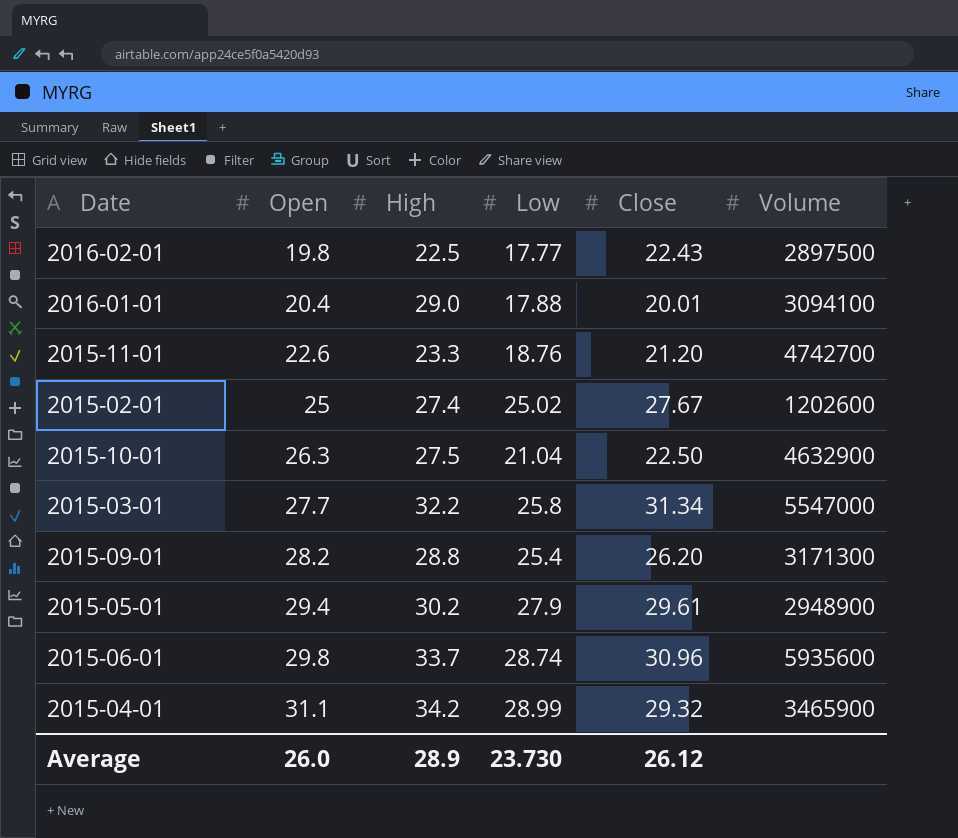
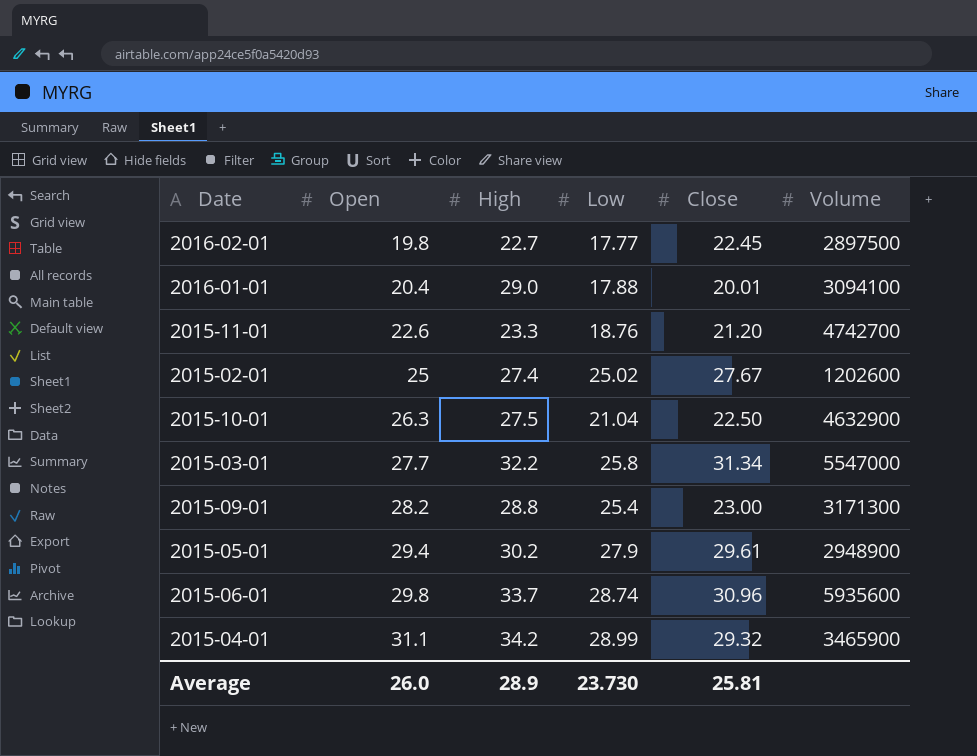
2016-02-01 | High: 22.5 -> 22.7
2016-02-01 | Close: 22.43 -> 22.45
2015-09-01 | Close: 26.20 -> 23.00
Average | Close: 26.12 -> 25.81

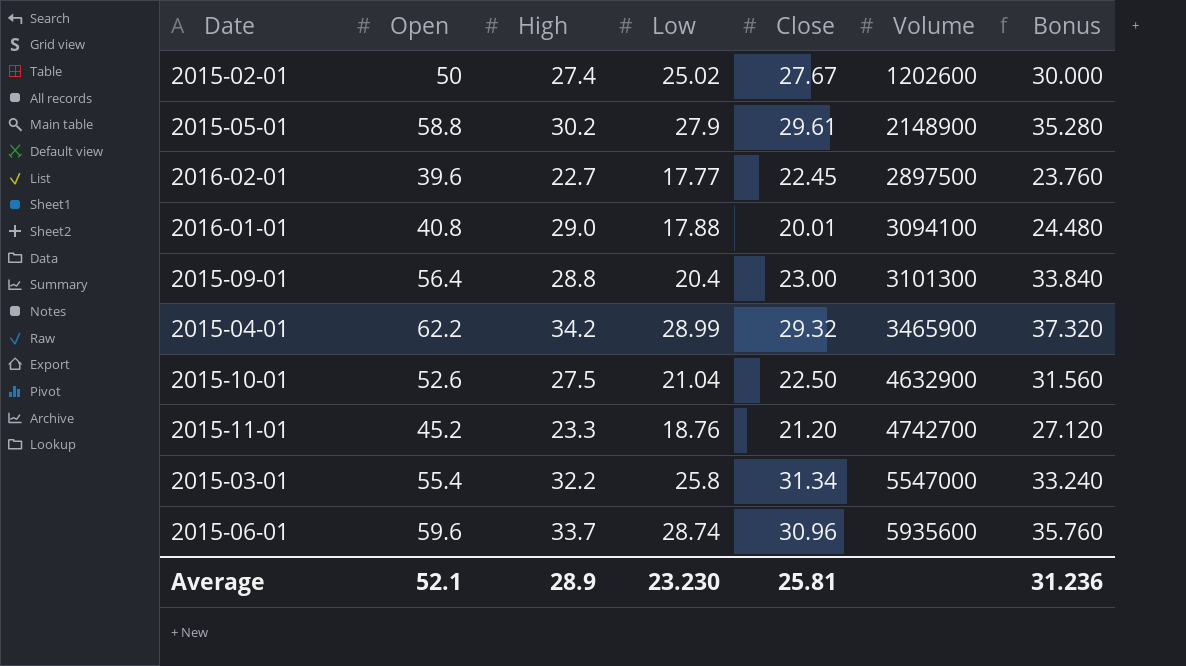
row order: Open ascending -> Volume ascending
column Bonus | formula: none -> [Open] * 0.6
2015-02-01 | Open: 25 -> 50
2015-05-01 | Open: 29.4 -> 58.8
2015-05-01 | Volume: 2948900 -> 2148900
2016-02-01 | Open: 19.8 -> 39.6
2016-01-01 | Open: 20.4 -> 40.8
2015-09-01 | Open: 28.2 -> 56.4
2015-09-01 | Low: 25.4 -> 20.4
2015-09-01 | Volume: 3171300 -> 3101300
2015-04-01 | Open: 31.1 -> 62.2
2015-10-01 | Open: 26.3 -> 52.6
2015-11-01 | Open: 22.6 -> 45.2
2015-03-01 | Open: 27.7 -> 55.4
2015-06-01 | Open: 29.8 -> 59.6
Average | Open: 26.0 -> 52.1
Average | Low: 23.730 -> 23.230

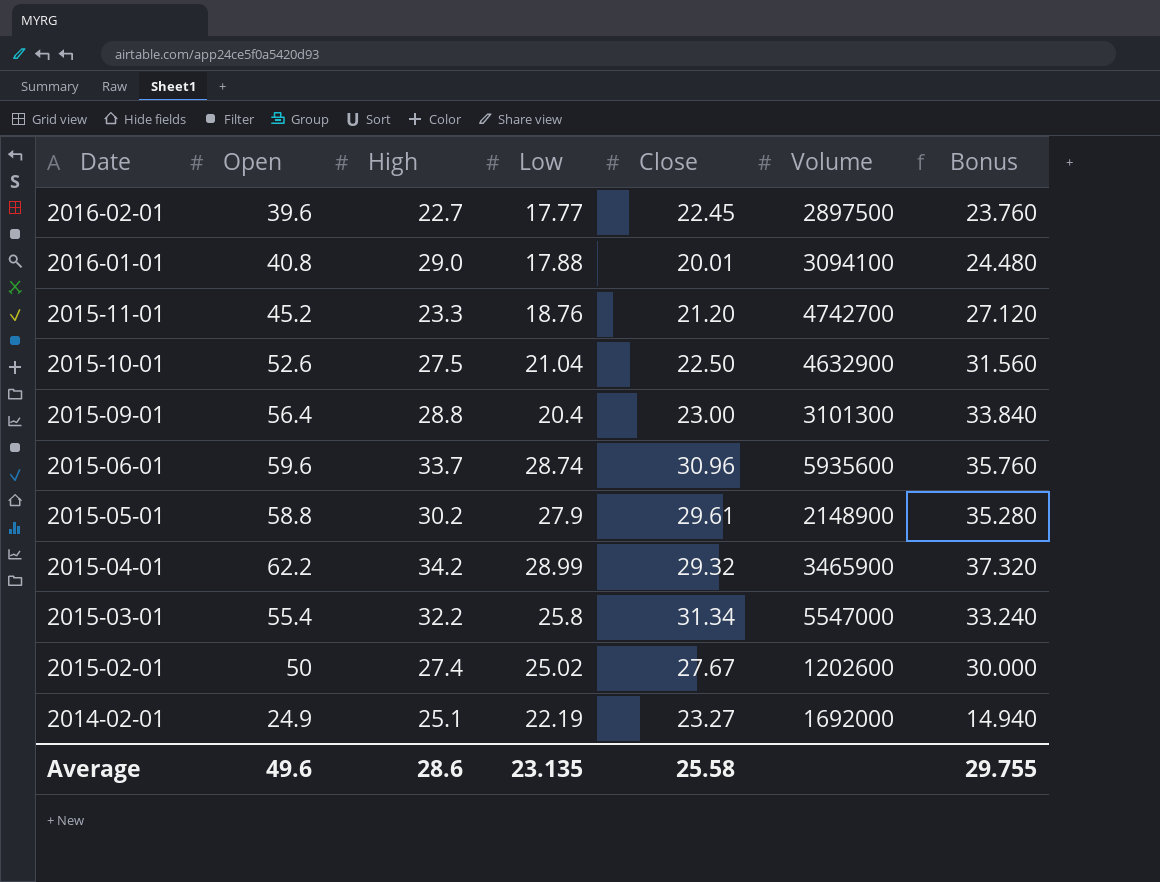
row order: Volume ascending -> Date descending
row 2014-02-01: none -> 24.9 | 25.1 | 22.19 | 23.27 | 1692000 | 14.940
Average | Open: 52.1 -> 49.6
Average | High: 28.9 -> 28.6
Average | Low: 23.230 -> 23.135
Average | Close: 25.81 -> 25.58
Average | Bonus: 31.236 -> 29.755

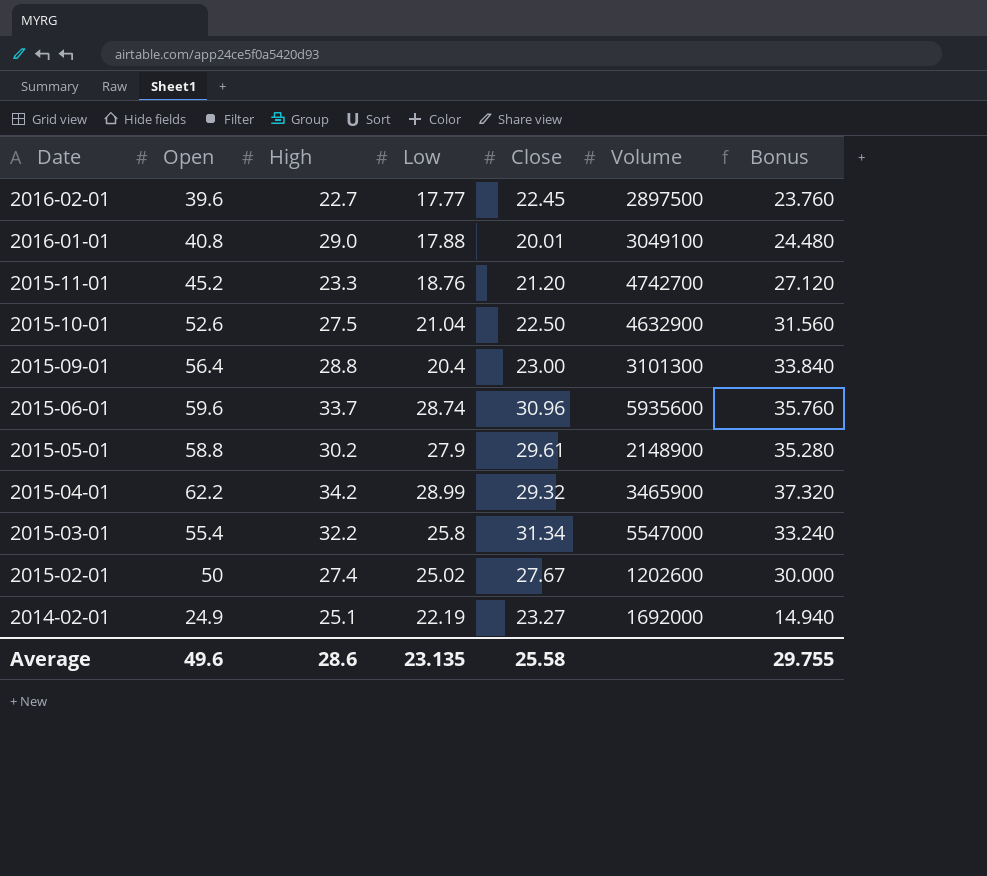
2016-01-01 | Volume: 3094100 -> 3049100

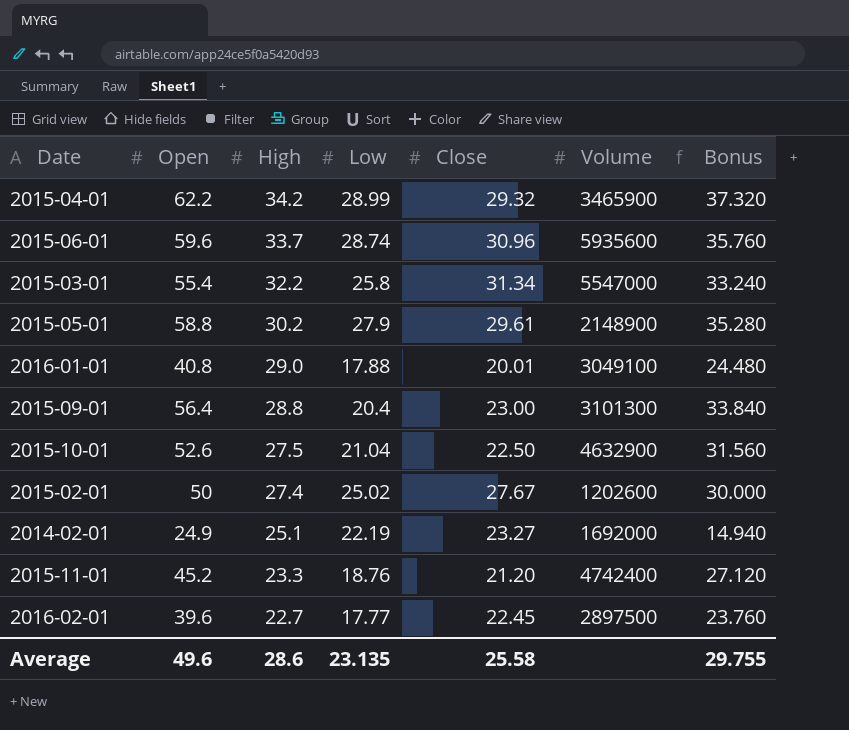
row order: Date descending -> High descending
2015-11-01 | Volume: 4742700 -> 4742400

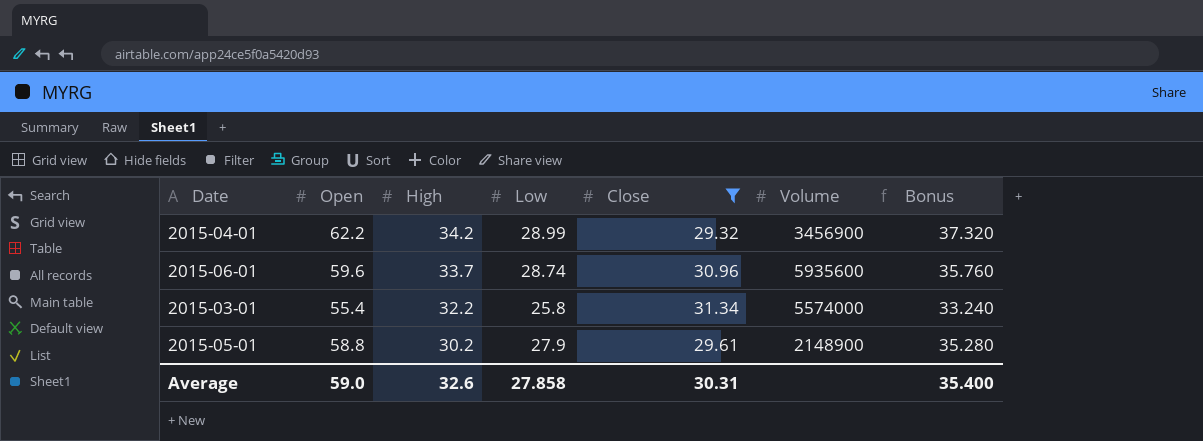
filter: none -> Close >= 29.32
2015-04-01 | Volume: 3465900 -> 3456900
2015-03-01 | Volume: 5547000 -> 5574000
Average | Open: 49.6 -> 59.0
Average | High: 28.6 -> 32.6
Average | Low: 23.135 -> 27.858
Average | Close: 25.58 -> 30.31
Average | Bonus: 29.755 -> 35.400

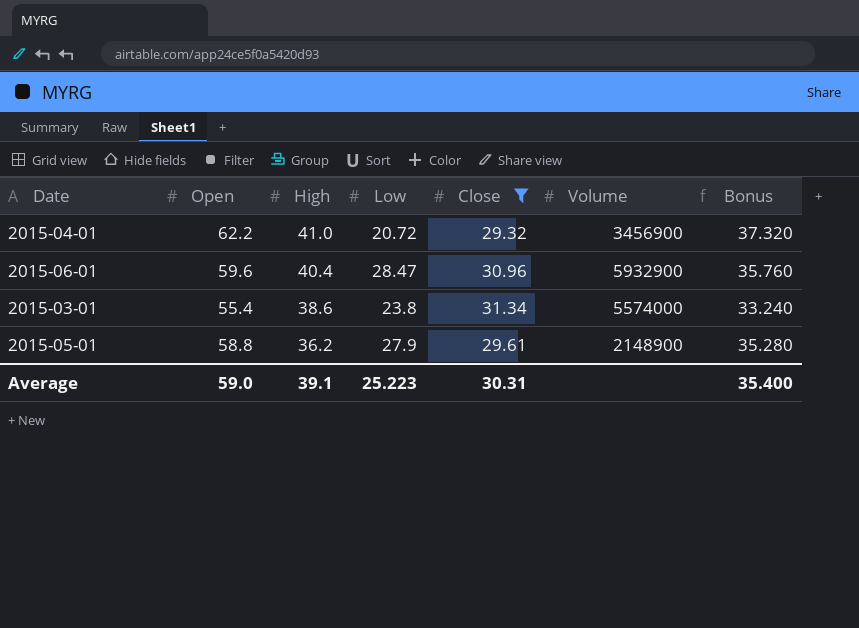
2015-04-01 | High: 34.2 -> 41.0
2015-04-01 | Low: 28.99 -> 20.72
2015-06-01 | High: 33.7 -> 40.4
2015-06-01 | Low: 28.74 -> 28.47
2015-06-01 | Volume: 5935600 -> 5932900
2015-03-01 | High: 32.2 -> 38.6
2015-03-01 | Low: 25.8 -> 23.8
2015-05-01 | High: 30.2 -> 36.2
Average | High: 32.6 -> 39.1
Average | Low: 27.858 -> 25.223

